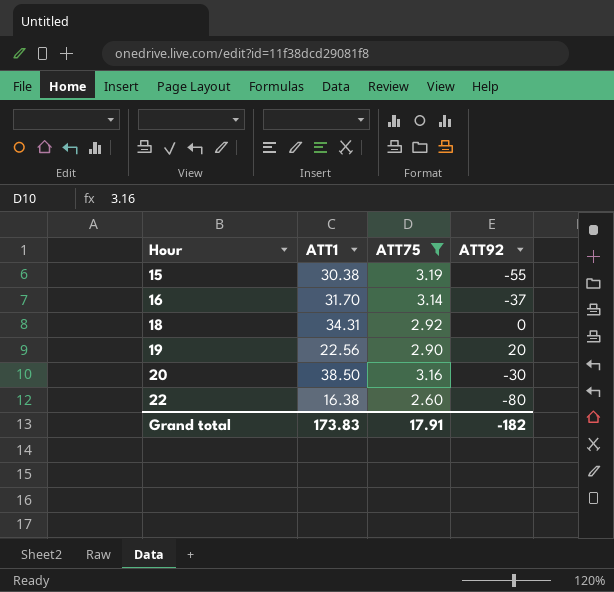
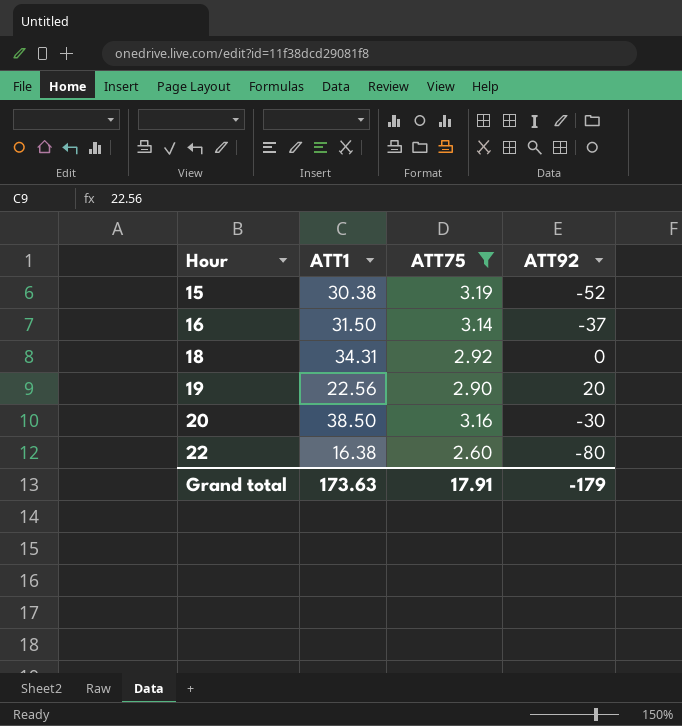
15 | ATT92: -55 -> -52
16 | ATT1: 31.70 -> 31.50
Grand total | ATT1: 173.83 -> 173.63
Grand total | ATT92: -182 -> -179

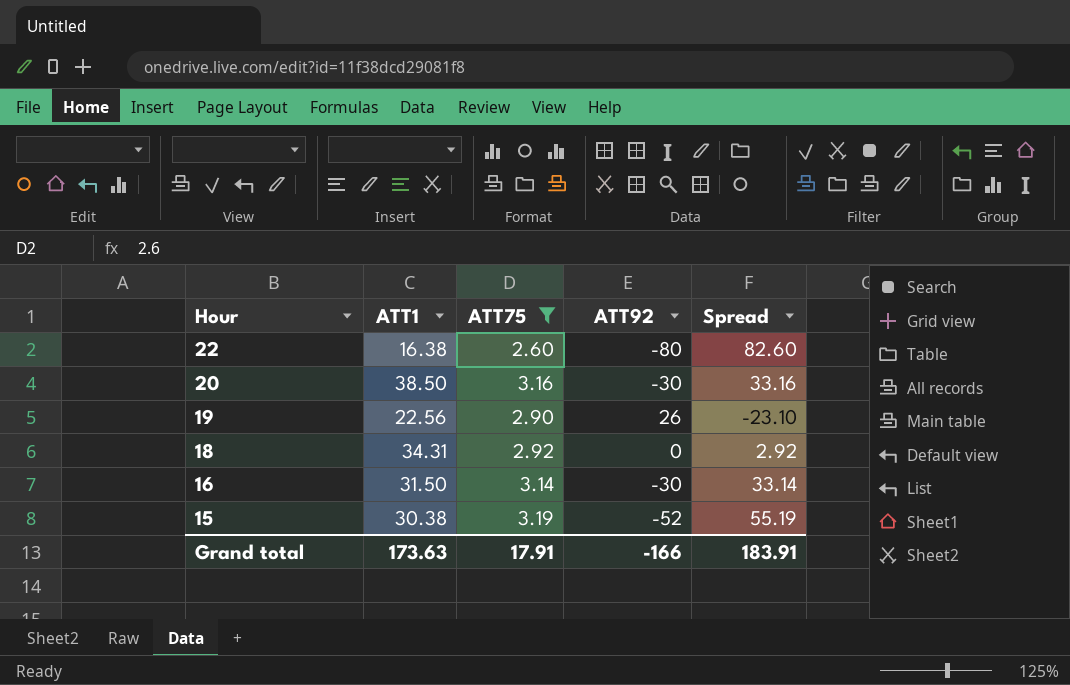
row order: Hour ascending -> Hour descending
column Spread | formula: none -> [ATT75] - [ATT92]
19 | ATT92: 20 -> 26
16 | ATT92: -37 -> -30
Grand total | ATT92: -179 -> -166

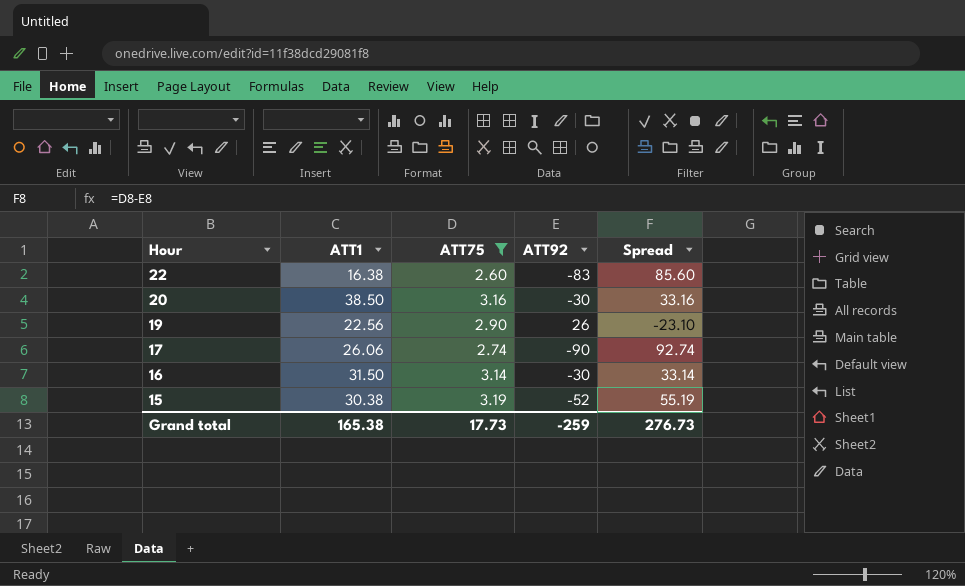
row 18: 34.31 | 2.92 | 0 | 2.92 -> none
22 | ATT92: -80 -> -83
22 | Spread: 82.60 -> 85.60
row 17: none -> 26.06 | 2.74 | -90 | 92.74
Grand total | ATT1: 173.63 -> 165.38
Grand total | ATT75: 17.91 -> 17.73
Grand total | ATT92: -166 -> -259
Grand total | Spread: 183.91 -> 276.73

